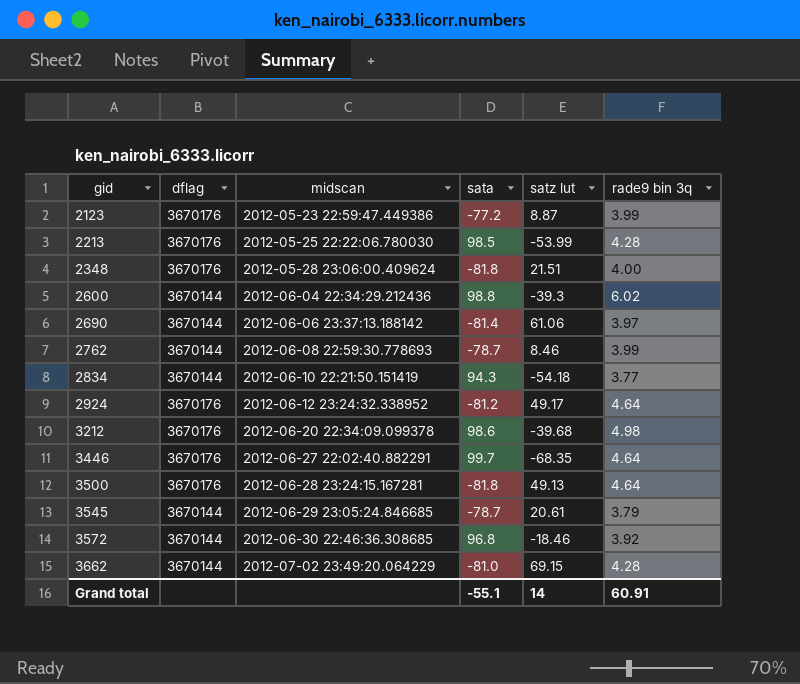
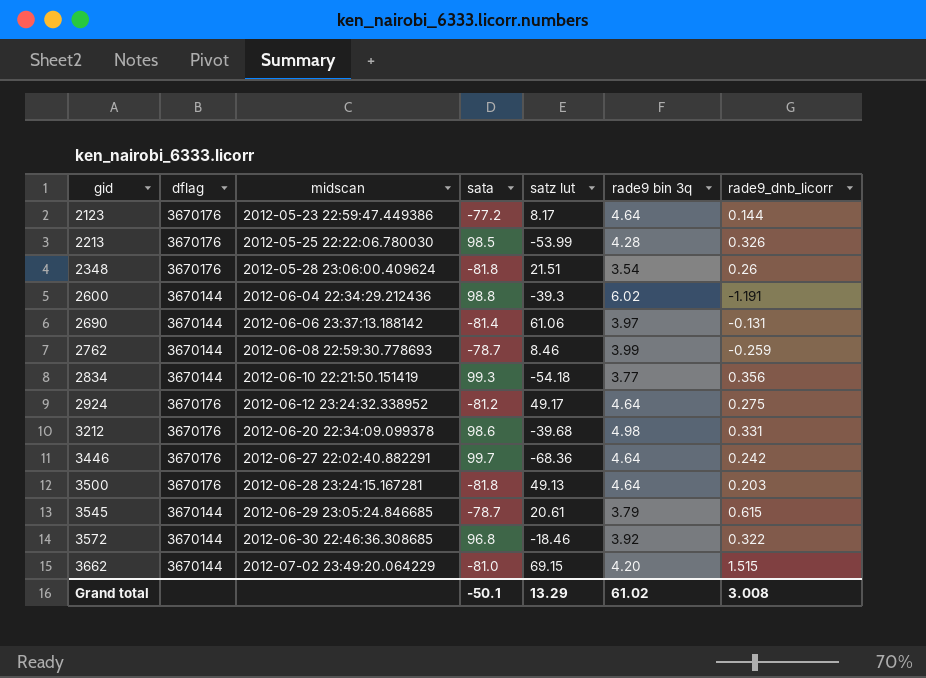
column rade9_dnb_licorr | position: none -> 7
2123 | satz lut: 8.87 -> 8.17
2123 | rade9 bin 3q: 3.99 -> 4.64
2348 | rade9 bin 3q: 4.00 -> 3.54
2834 | sata: 94.3 -> 99.3
3446 | satz lut: -68.35 -> -68.36
3662 | rade9 bin 3q: 4.28 -> 4.20
Grand total | sata: -55.1 -> -50.1
Grand total | satz lut: 14 -> 13.29
Grand total | rade9 bin 3q: 60.91 -> 61.02

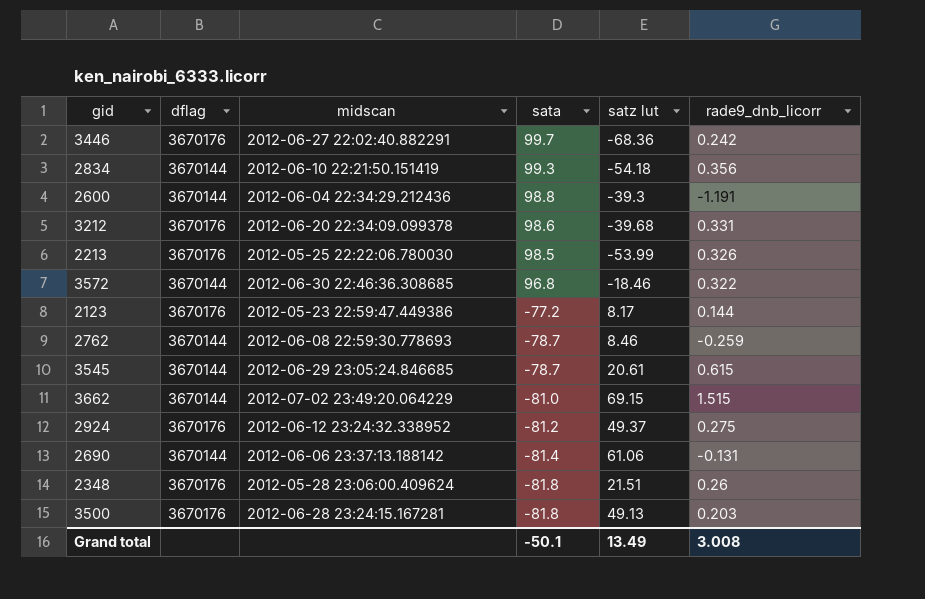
row order: gid ascending -> sata descending
column rade9 bin 3q | position: 6 -> none
2924 | satz lut: 49.17 -> 49.37
Grand total | satz lut: 13.29 -> 13.49

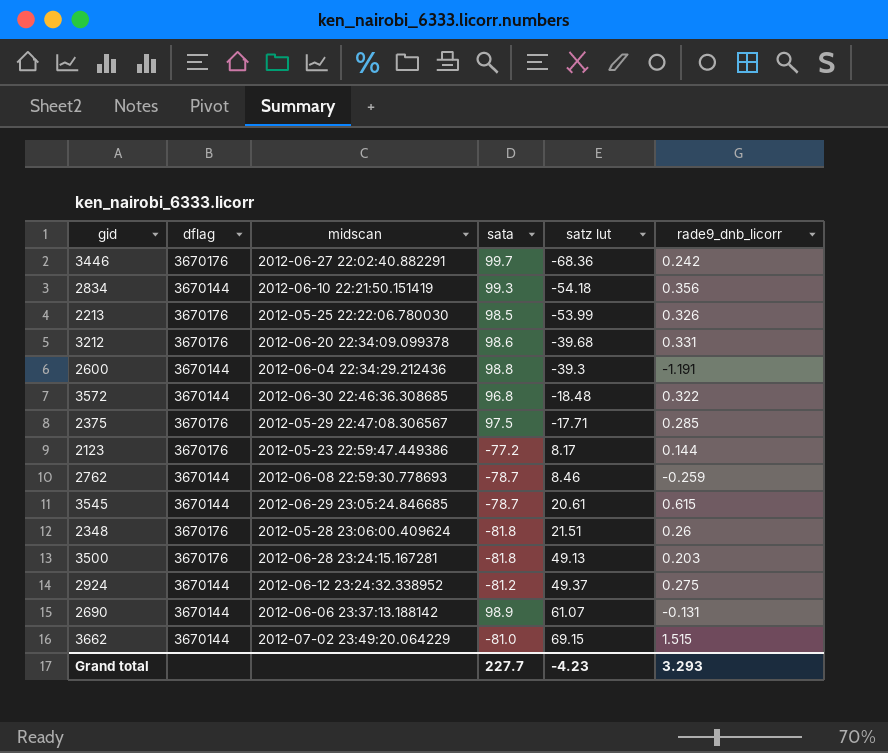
row order: sata descending -> satz lut ascending
3572 | satz lut: -18.46 -> -18.48
row 2375: none -> 3670176 | 2012-05-29 22:47:08.306567 | 97.5 | -17.71 | 0.285
2924 | dflag: 3670176 -> 3670144
2690 | sata: -81.4 -> 98.9
2690 | satz lut: 61.06 -> 61.07
Grand total | sata: -50.1 -> 227.7
Grand total | satz lut: 13.49 -> -4.23
Grand total | rade9_dnb_licorr: 3.008 -> 3.293

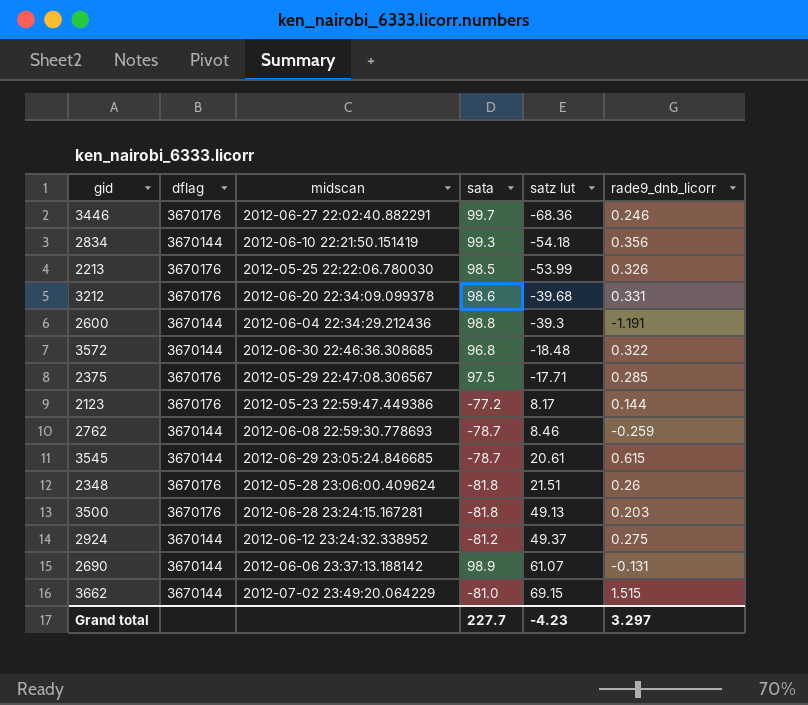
3446 | rade9_dnb_licorr: 0.242 -> 0.246
Grand total | rade9_dnb_licorr: 3.293 -> 3.297

